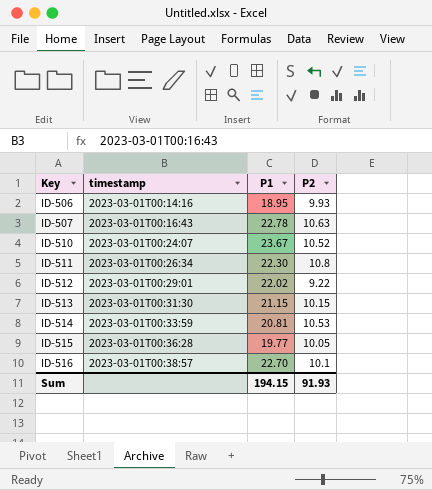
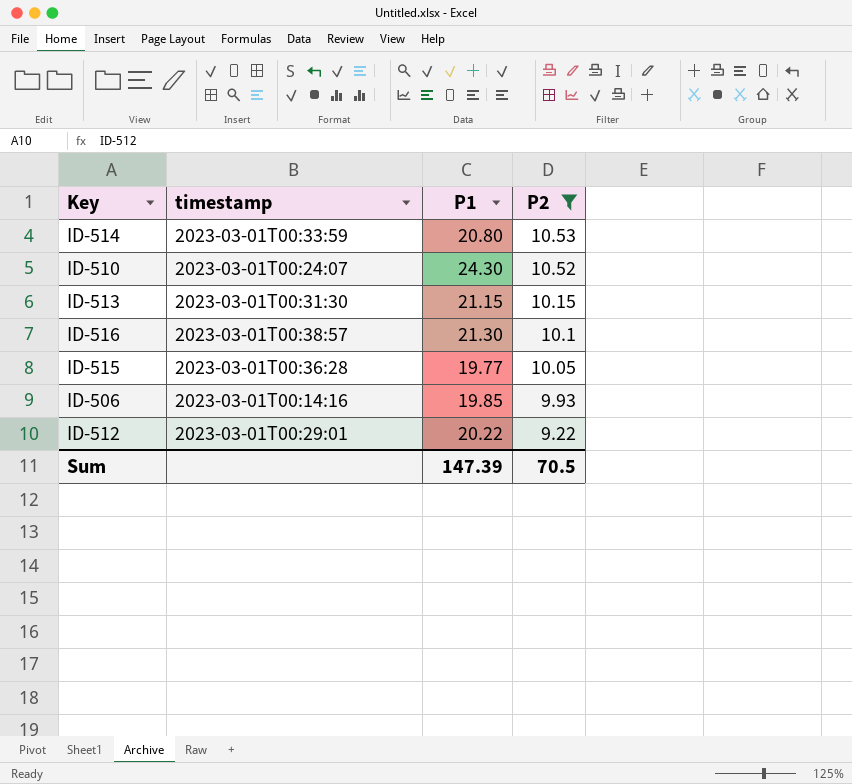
filter: none -> P2 <= 10.53
row order: Key ascending -> P2 descending
ID-514 | P1: 20.81 -> 20.80
ID-510 | P1: 23.67 -> 24.30
ID-516 | P1: 22.70 -> 21.30
ID-506 | P1: 18.95 -> 19.85
ID-512 | P1: 22.02 -> 20.22
Sum | P1: 194.15 -> 147.39
Sum | P2: 91.93 -> 70.5

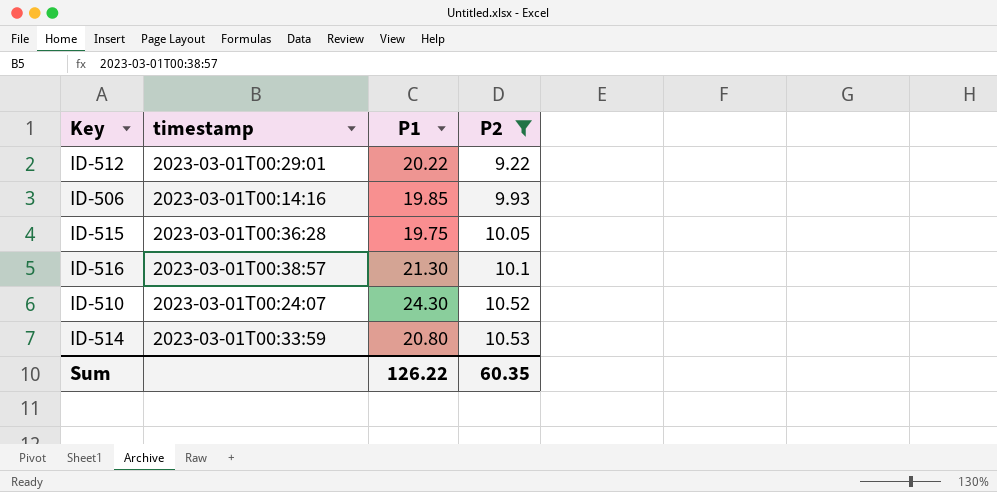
row order: P2 descending -> P2 ascending
row ID-513: 2023-03-01T00:31:30 | 21.15 | 10.15 -> none
ID-515 | P1: 19.77 -> 19.75
Sum | P1: 147.39 -> 126.22
Sum | P2: 70.5 -> 60.35

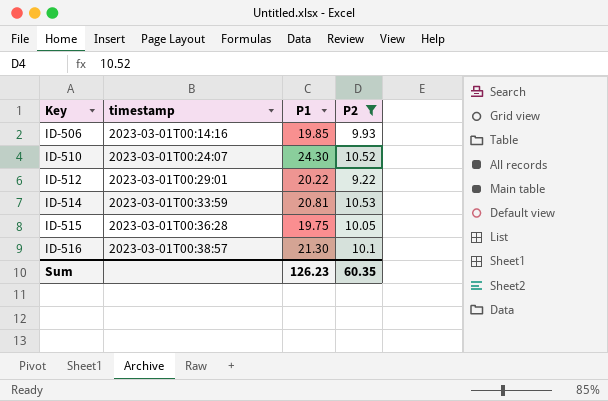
row order: P2 ascending -> Key ascending
ID-514 | P1: 20.80 -> 20.81
Sum | P1: 126.22 -> 126.23

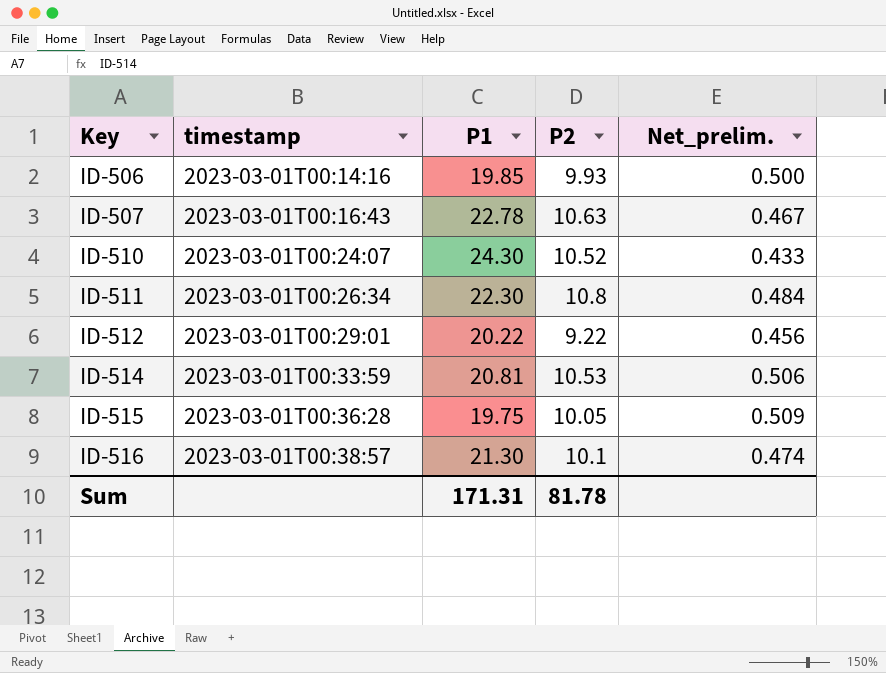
filter: P2 <= 10.53 -> none
column Net_prelim. | formula: none -> [P2] / [P1]
Sum | P1: 126.23 -> 171.31
Sum | P2: 60.35 -> 81.78

